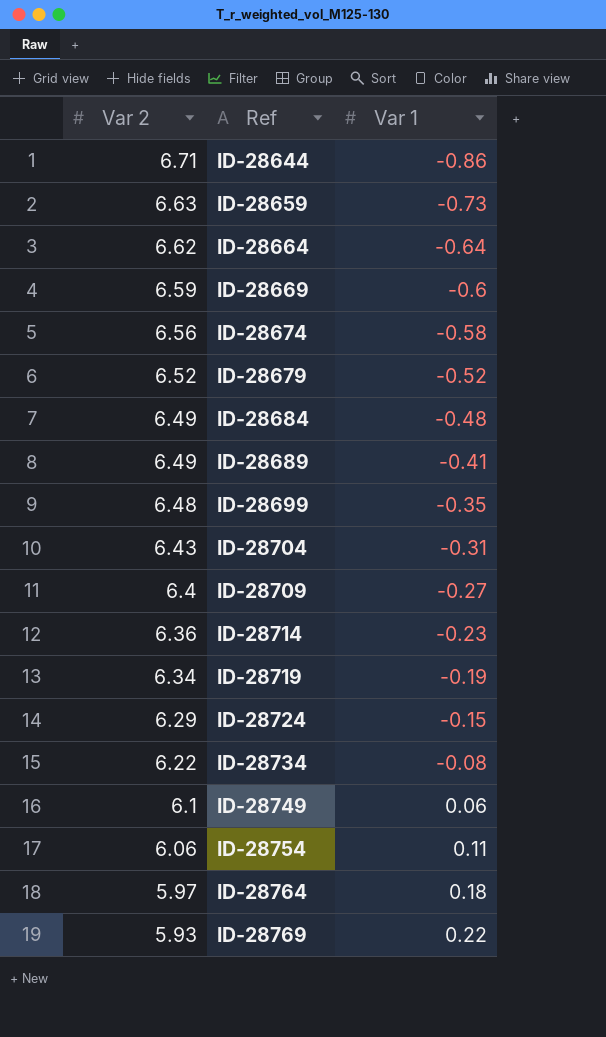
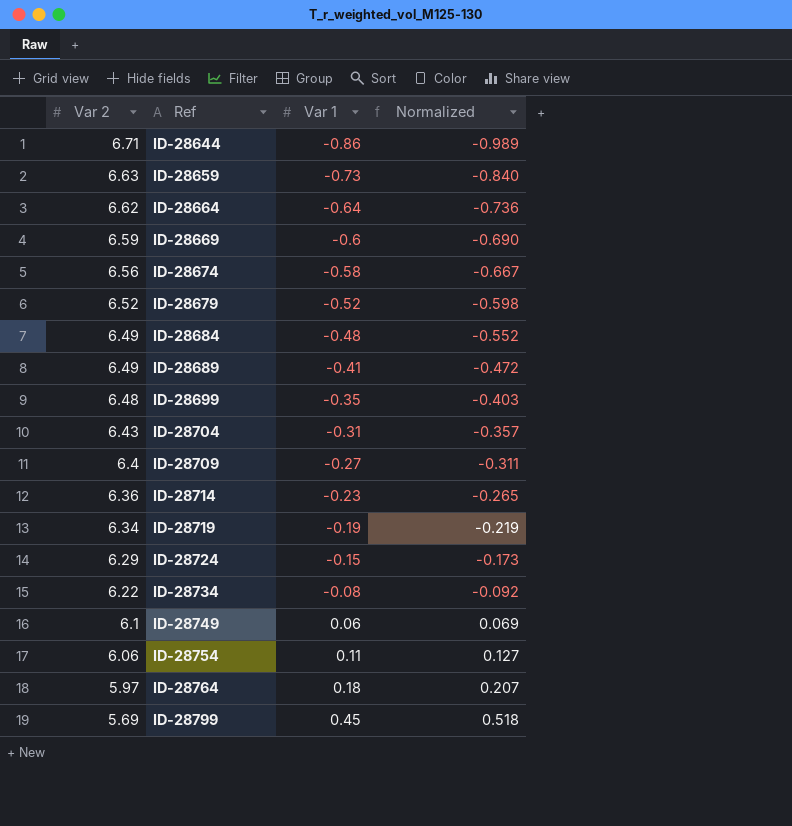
column Normalized | formula: none -> [Var 1] * 1.15
row ID-28769: 5.93 | 0.22 -> none
row ID-28799: none -> 5.69 | 0.45 | 0.518

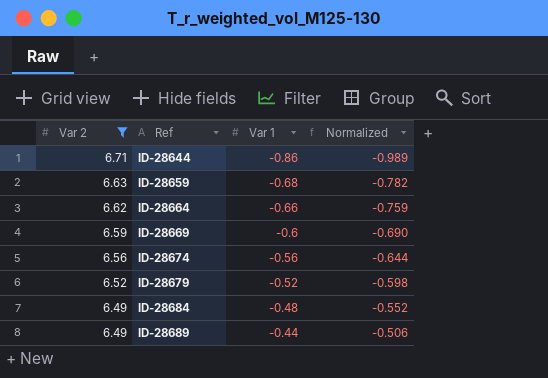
filter: none -> Var 2 >= 6.49
ID-28659 | Var 1: -0.73 -> -0.68
ID-28659 | Normalized: -0.840 -> -0.782
ID-28664 | Var 1: -0.64 -> -0.66
ID-28664 | Normalized: -0.736 -> -0.759
ID-28674 | Var 1: -0.58 -> -0.56
ID-28674 | Normalized: -0.667 -> -0.644
ID-28689 | Var 1: -0.41 -> -0.44
ID-28689 | Normalized: -0.472 -> -0.506

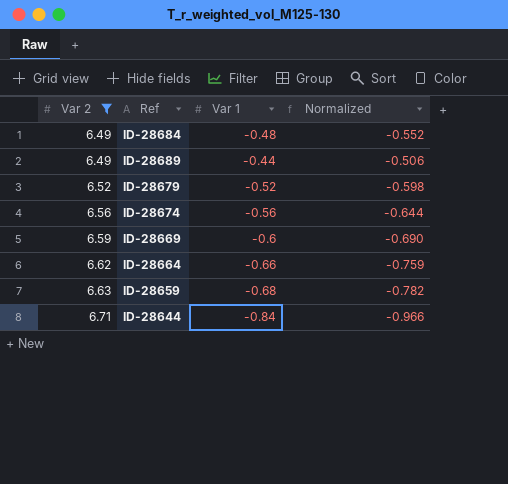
row order: Var 2 descending -> Var 2 ascending
ID-28644 | Var 1: -0.86 -> -0.84
ID-28644 | Normalized: -0.989 -> -0.966

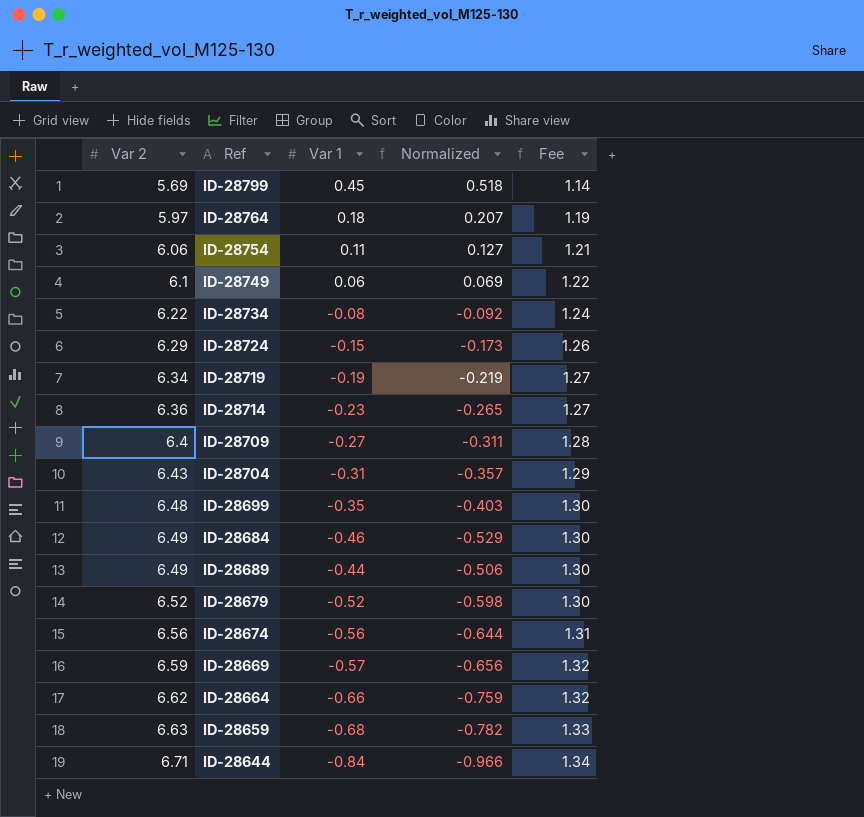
filter: Var 2 >= 6.49 -> none
column Fee | formula: none -> [Var 2] * 0.2
ID-28684 | Var 1: -0.48 -> -0.46
ID-28684 | Normalized: -0.552 -> -0.529
ID-28669 | Var 1: -0.6 -> -0.57
ID-28669 | Normalized: -0.690 -> -0.656

